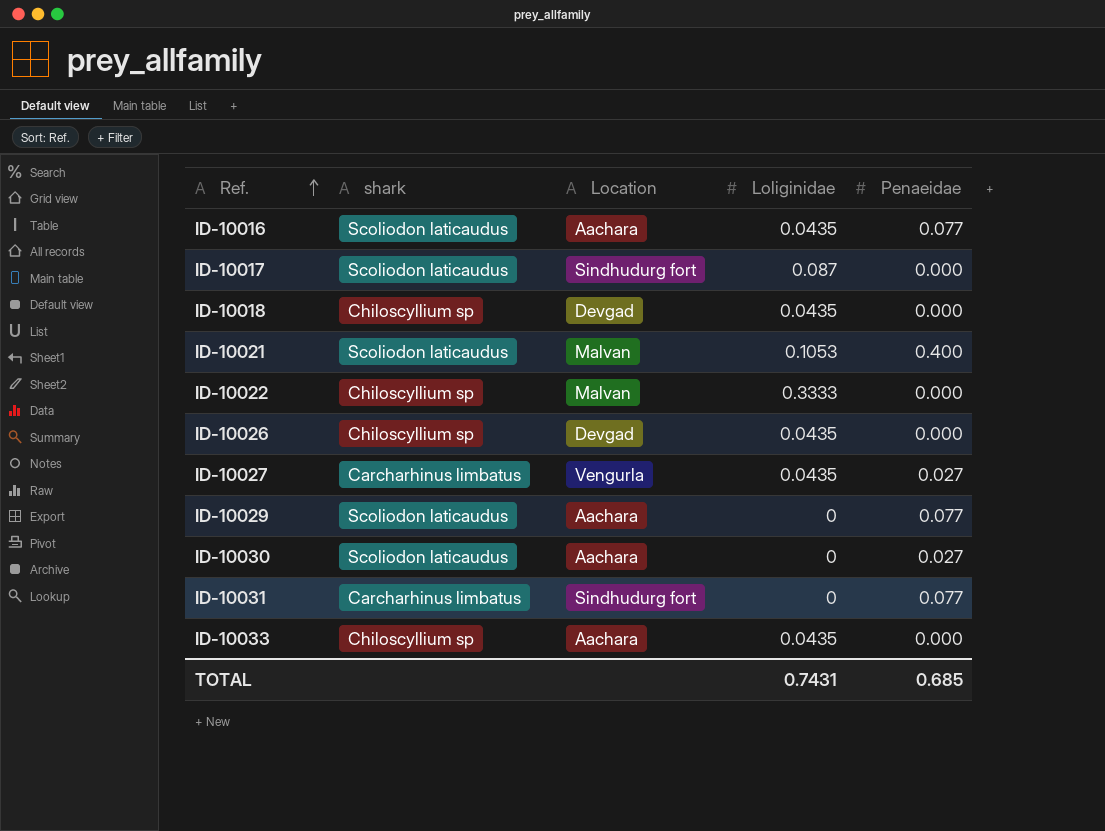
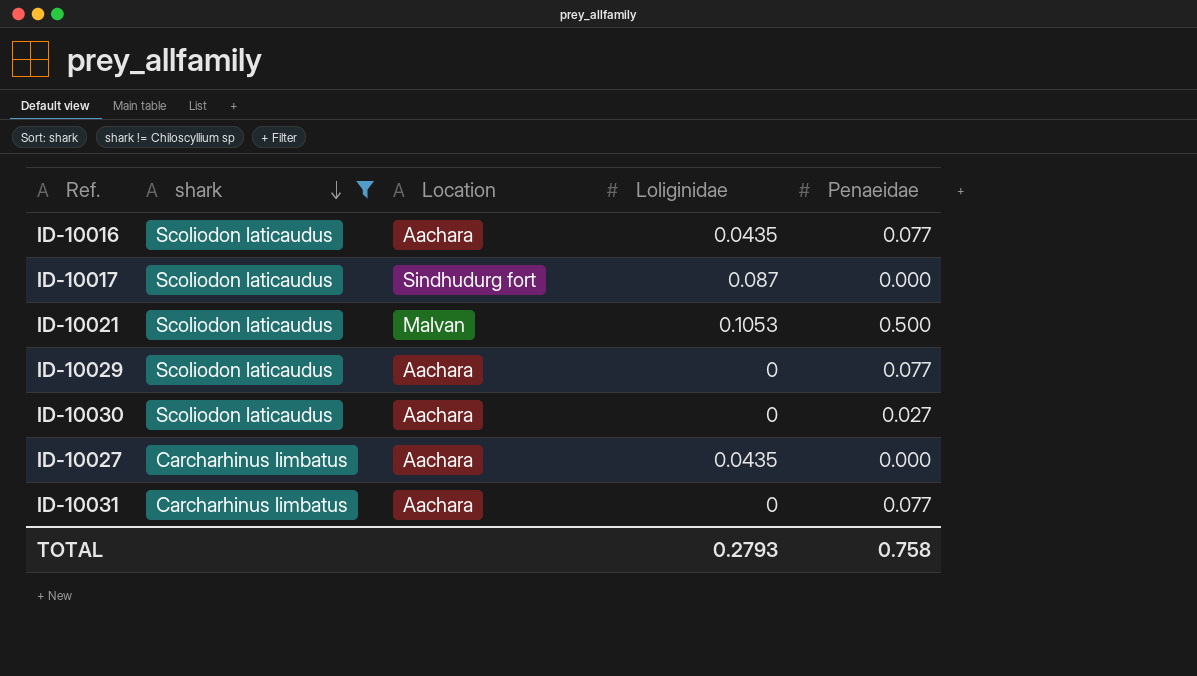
filter: none -> shark != Chiloscyllium sp
row order: Ref. ascending -> shark descending
ID-10021 | Penaeidae: 0.400 -> 0.500
ID-10027 | Location: Vengurla -> Aachara
ID-10027 | Penaeidae: 0.027 -> 0.000
ID-10031 | Location: Sindhudurg fort -> Aachara
TOTAL | Loliginidae: 0.7431 -> 0.2793
TOTAL | Penaeidae: 0.685 -> 0.758

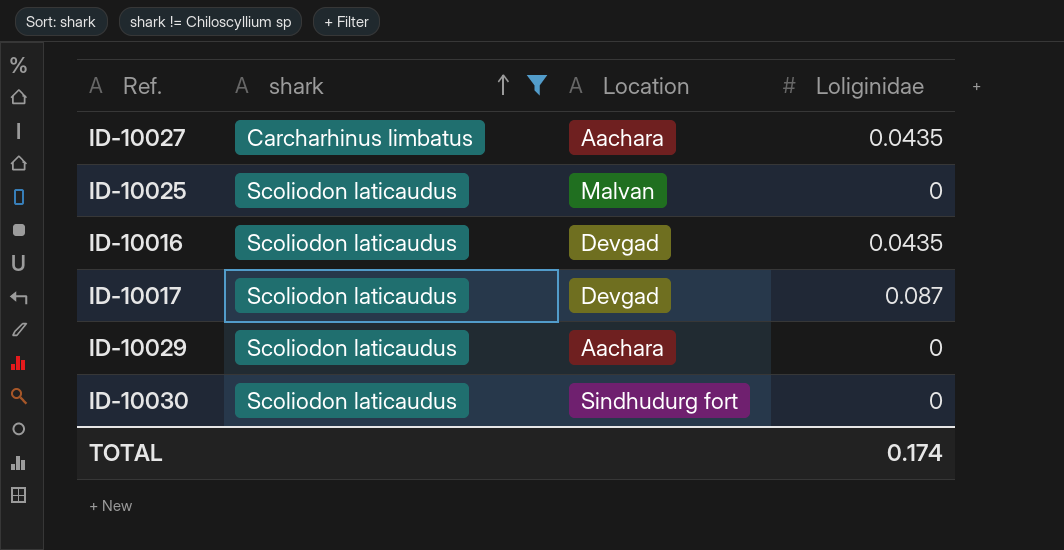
row order: shark descending -> shark ascending
column Penaeidae | position: 5 -> none
row ID-10021: Scoliodon laticaudus | Malvan | 0.1053 | 0.500 -> none
row ID-10031: Carcharhinus limbatus | Aachara | 0 | 0.077 -> none
row ID-10025: none -> Scoliodon laticaudus | Malvan | 0
ID-10016 | Location: Aachara -> Devgad
ID-10017 | Location: Sindhudurg fort -> Devgad
ID-10030 | Location: Aachara -> Sindhudurg fort
TOTAL | Loliginidae: 0.2793 -> 0.174

